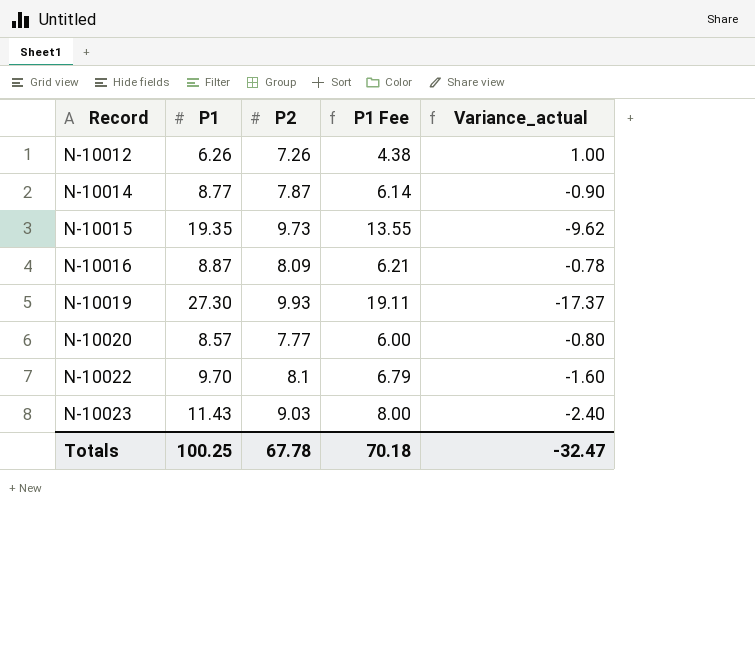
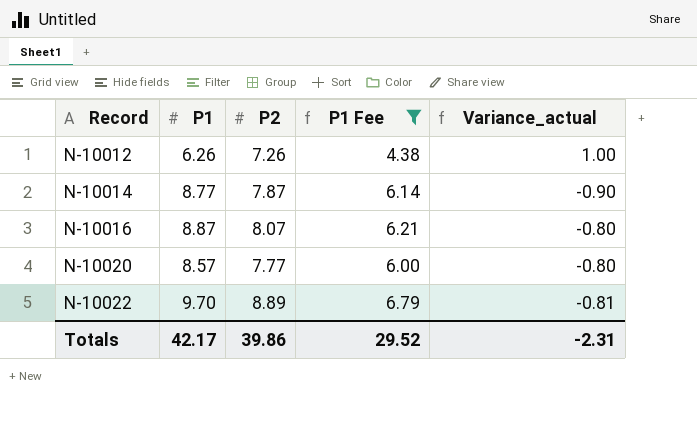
filter: none -> P1 Fee <= 6.79
N-10016 | P2: 8.09 -> 8.07
N-10016 | Variance_actual: -0.78 -> -0.80
N-10022 | P2: 8.1 -> 8.89
N-10022 | Variance_actual: -1.60 -> -0.81
Totals | P1: 100.25 -> 42.17
Totals | P2: 67.78 -> 39.86
Totals | P1 Fee: 70.18 -> 29.52
Totals | Variance_actual: -32.47 -> -2.31

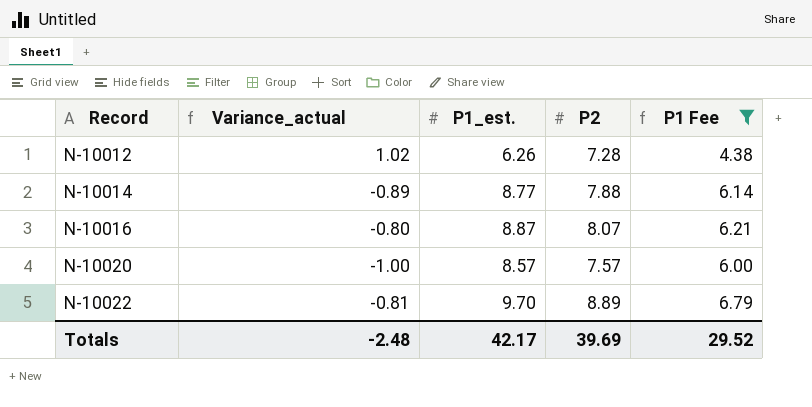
column Variance_actual | position: 5 -> 2
column name: P1 -> P1_est.
N-10012 | Variance_actual: 1.00 -> 1.02
N-10012 | P2: 7.26 -> 7.28
N-10014 | Variance_actual: -0.90 -> -0.89
N-10014 | P2: 7.87 -> 7.88
N-10020 | Variance_actual: -0.80 -> -1.00
N-10020 | P2: 7.77 -> 7.57
Totals | Variance_actual: -2.31 -> -2.48
Totals | P2: 39.86 -> 39.69

